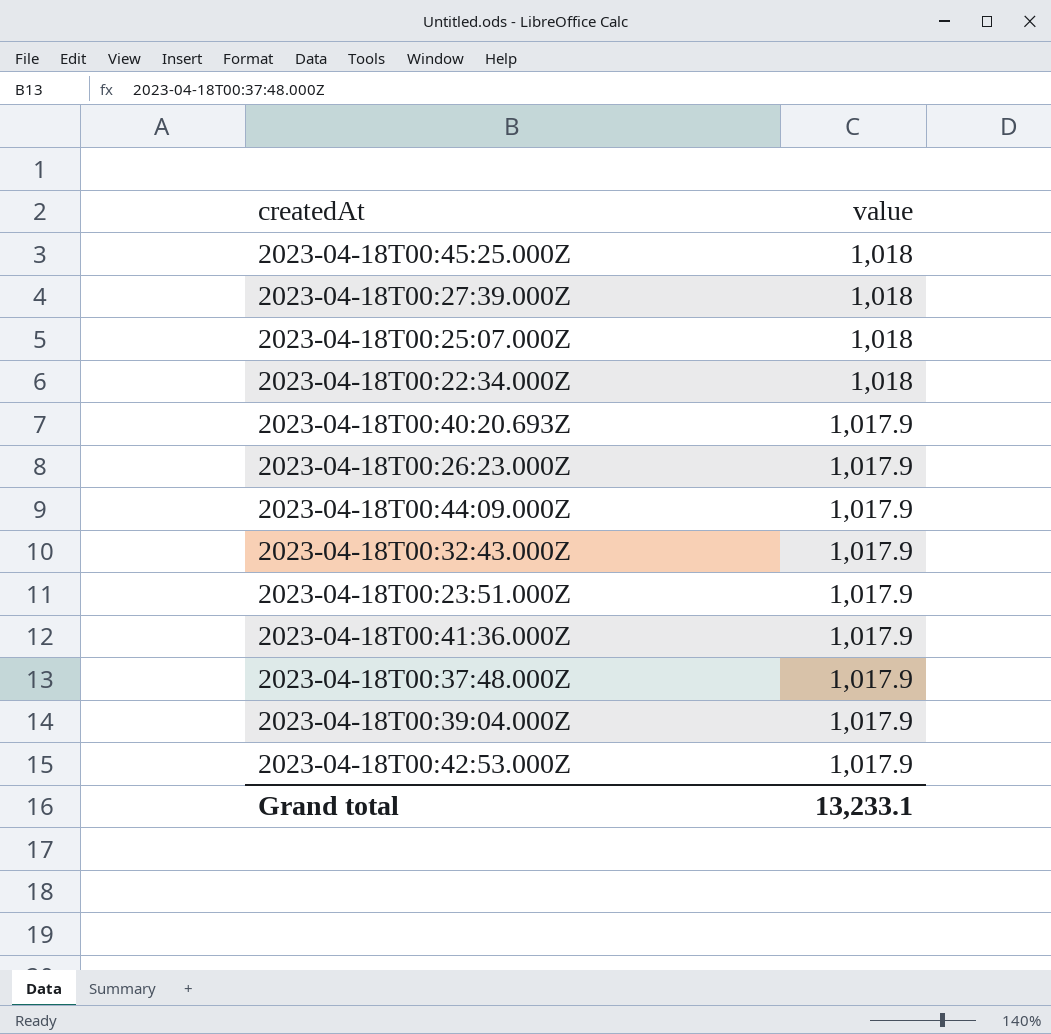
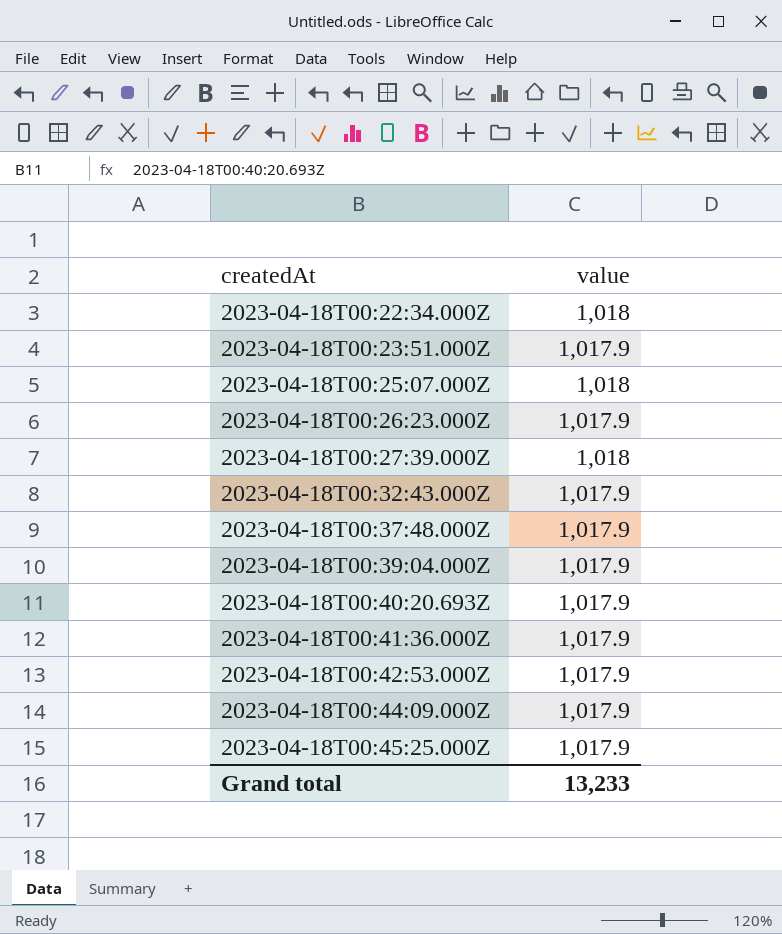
row order: value descending -> createdAt ascending
2023-04-18T00:45:25.000Z | value: 1,018 -> 1,017.9
Grand total | value: 13,233.1 -> 13,233

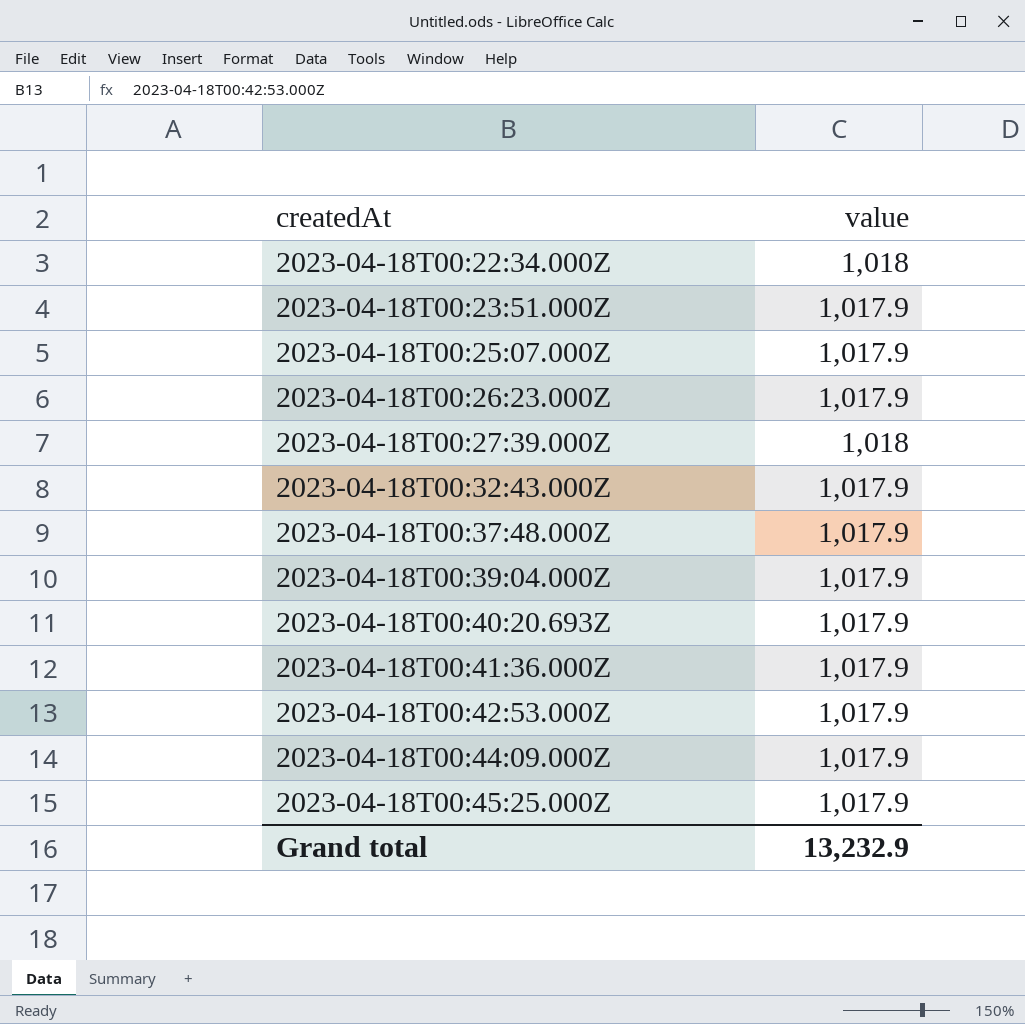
2023-04-18T00:25:07.000Z | value: 1,018 -> 1,017.9
Grand total | value: 13,233 -> 13,232.9

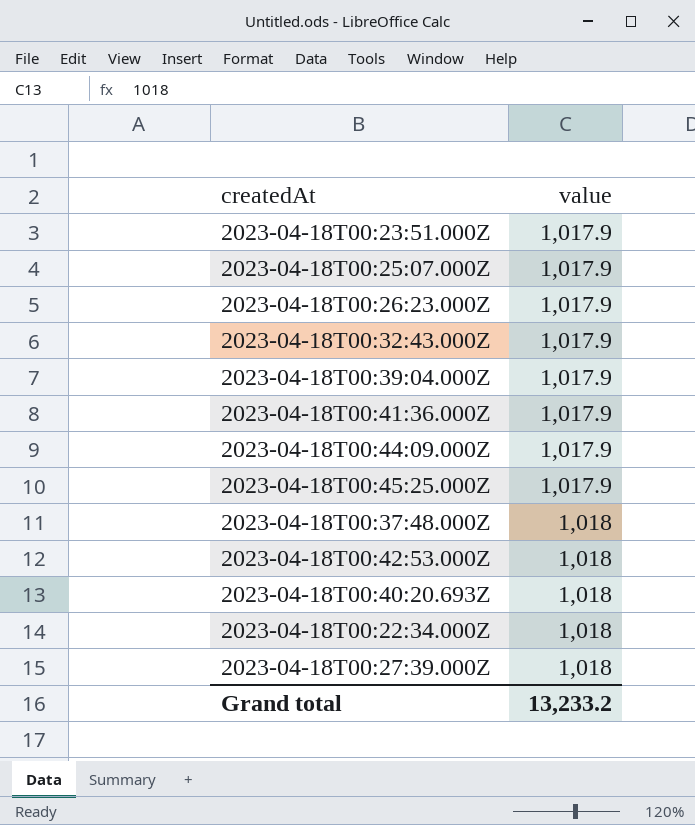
row order: createdAt ascending -> value ascending
2023-04-18T00:37:48.000Z | value: 1,017.9 -> 1,018
2023-04-18T00:42:53.000Z | value: 1,017.9 -> 1,018
2023-04-18T00:40:20.693Z | value: 1,017.9 -> 1,018
Grand total | value: 13,232.9 -> 13,233.2

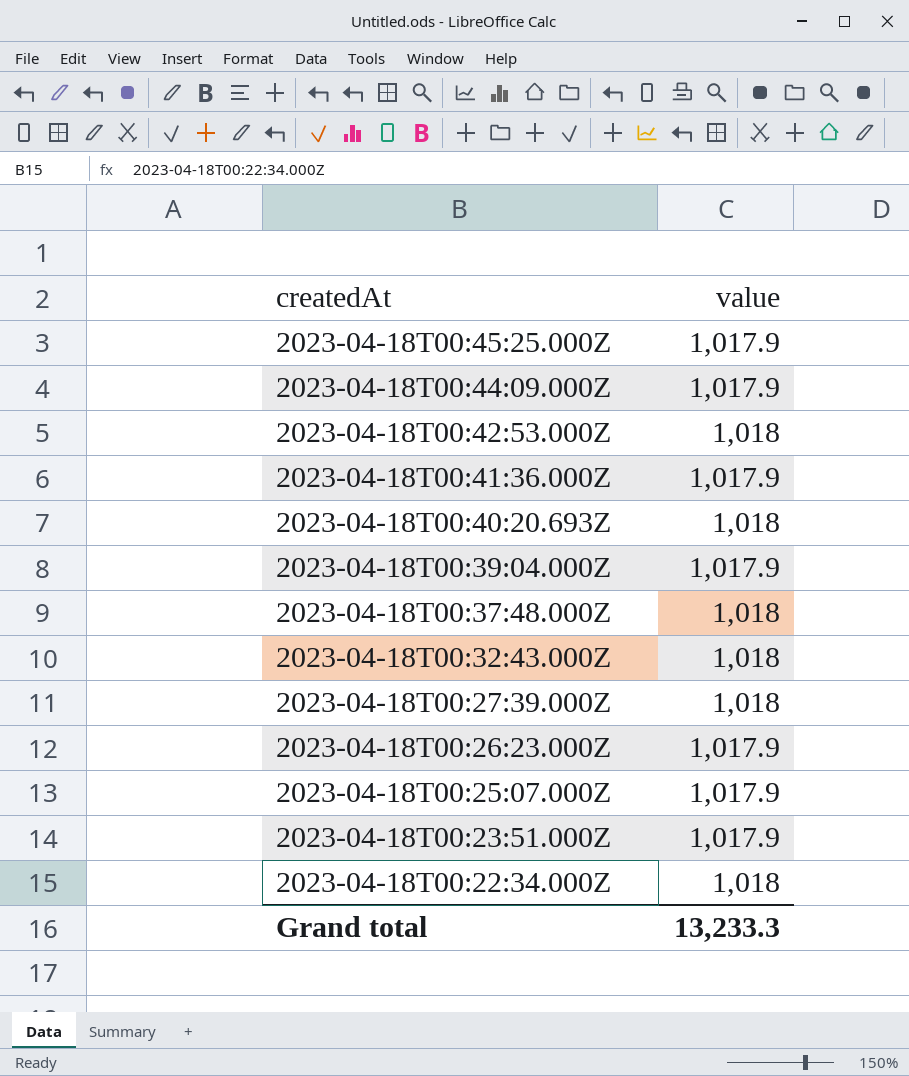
row order: value ascending -> createdAt descending
2023-04-18T00:32:43.000Z | value: 1,017.9 -> 1,018
Grand total | value: 13,233.2 -> 13,233.3

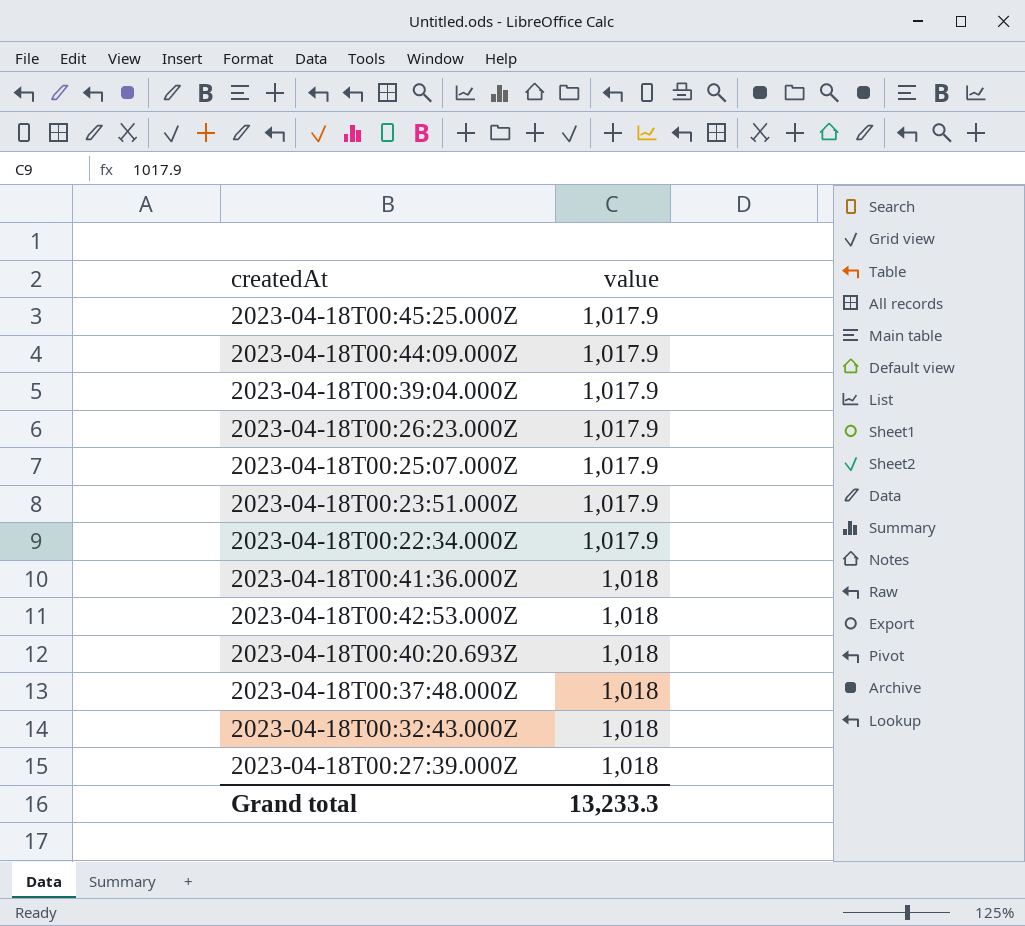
row order: createdAt descending -> value ascending
2023-04-18T00:22:34.000Z | value: 1,018 -> 1,017.9
2023-04-18T00:41:36.000Z | value: 1,017.9 -> 1,018

